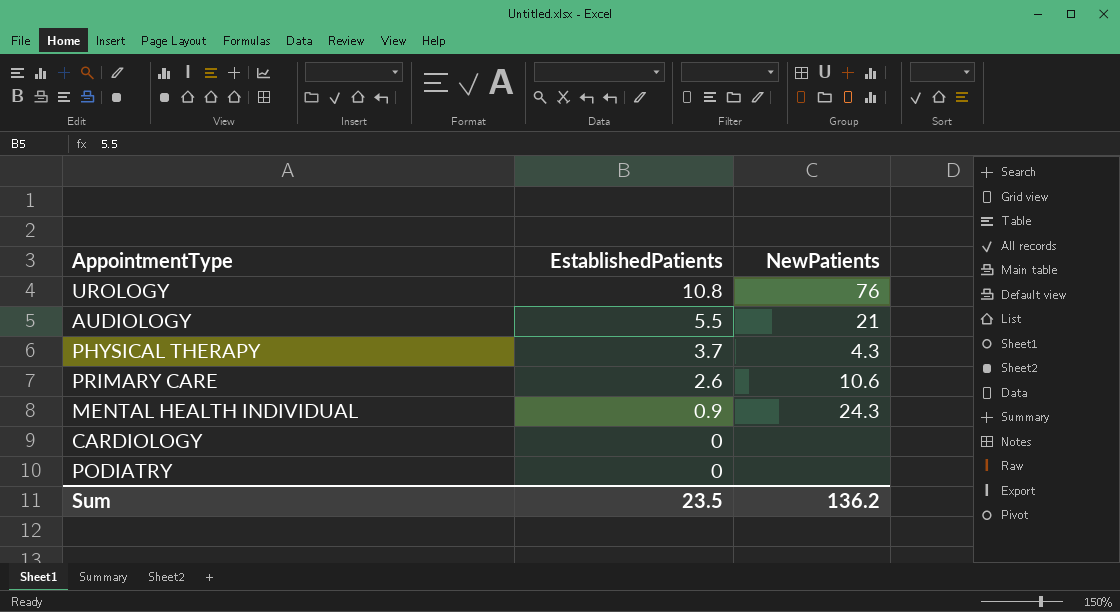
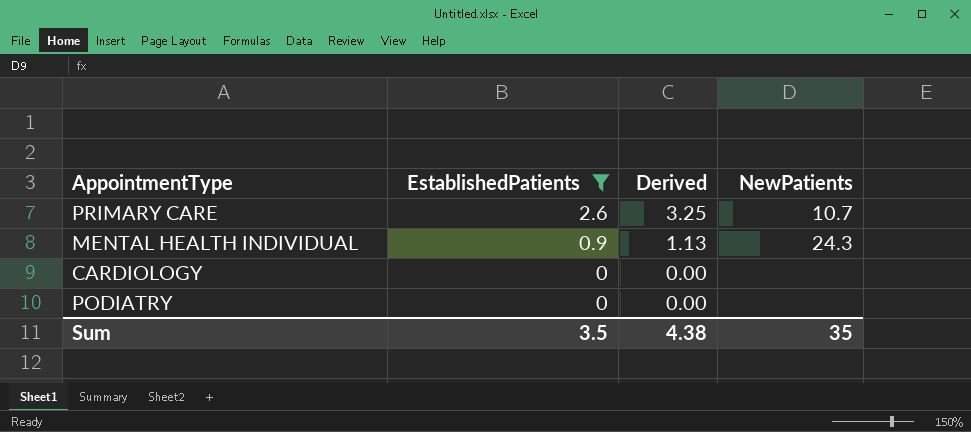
filter: none -> EstablishedPatients <= 2.6
column Derived | formula: none -> [EstablishedPatients] * 1.25
PRIMARY CARE | NewPatients: 10.6 -> 10.7
Sum | EstablishedPatients: 23.5 -> 3.5
Sum | NewPatients: 136.2 -> 35

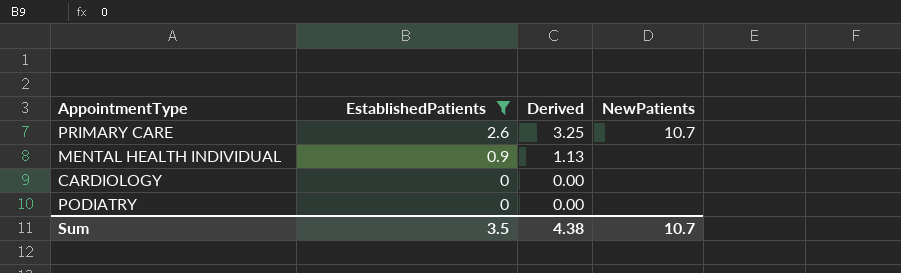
MENTAL HEALTH INDIVIDUAL | NewPatients: 24.3 -> none
Sum | NewPatients: 35 -> 10.7

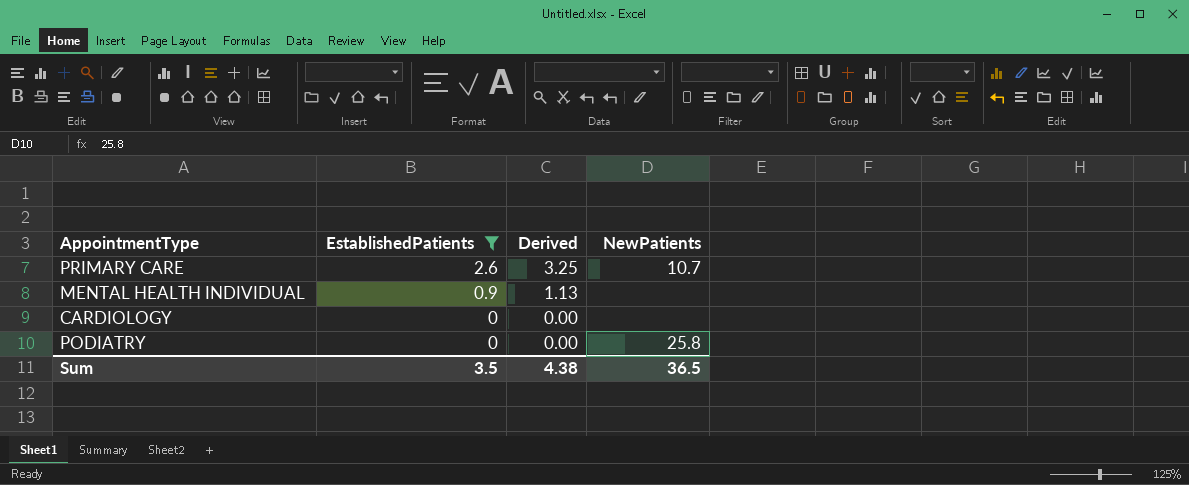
PODIATRY | NewPatients: none -> 25.8
Sum | NewPatients: 10.7 -> 36.5

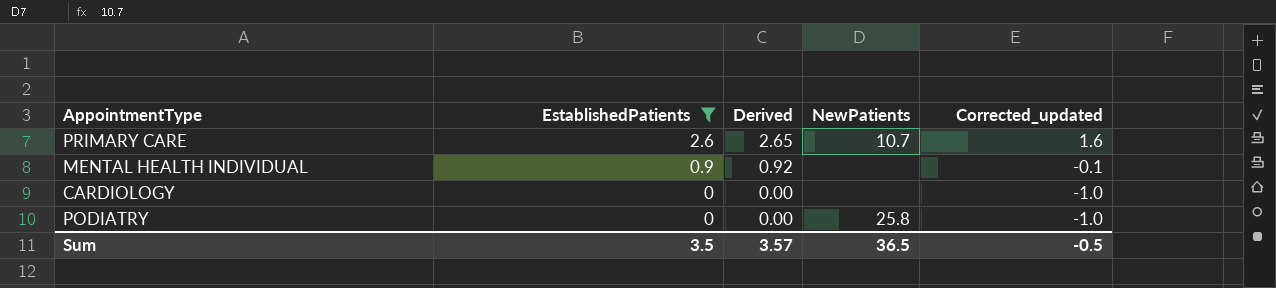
column Derived | formula: [EstablishedPatients] * 1.25 -> [EstablishedPatients] * 1.02
column Corrected_updated | formula: none -> [EstablishedPatients] - 1
Sum | Derived: 4.38 -> 3.57

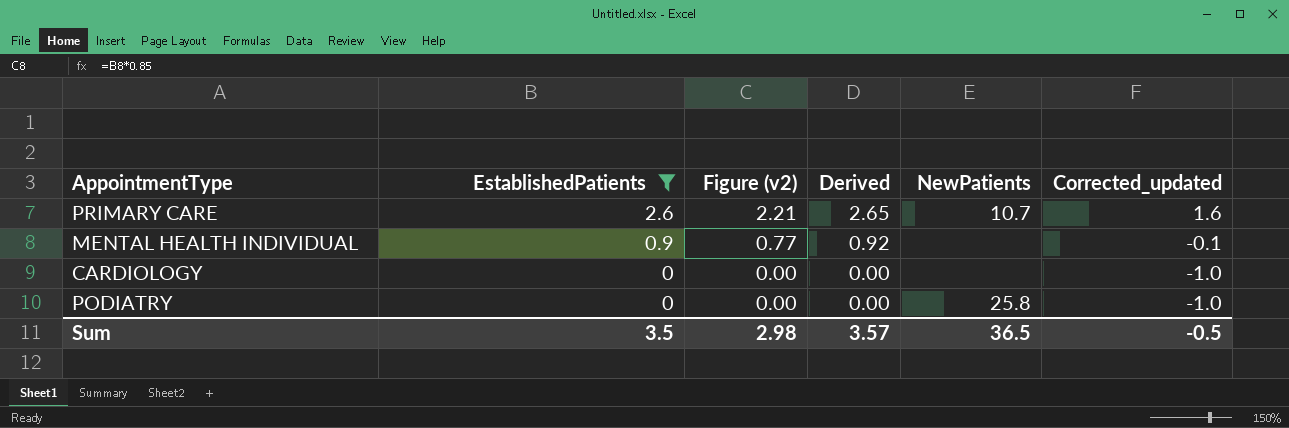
column Figure (v2) | formula: none -> [EstablishedPatients] * 0.85

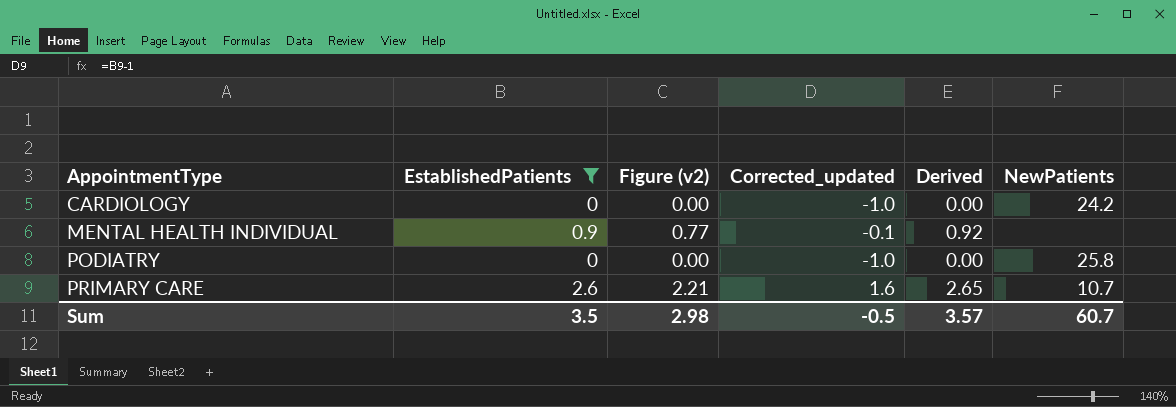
row order: EstablishedPatients descending -> AppointmentType ascending
column Corrected_updated | position: 6 -> 4
CARDIOLOGY | NewPatients: none -> 24.2
Sum | NewPatients: 36.5 -> 60.7

